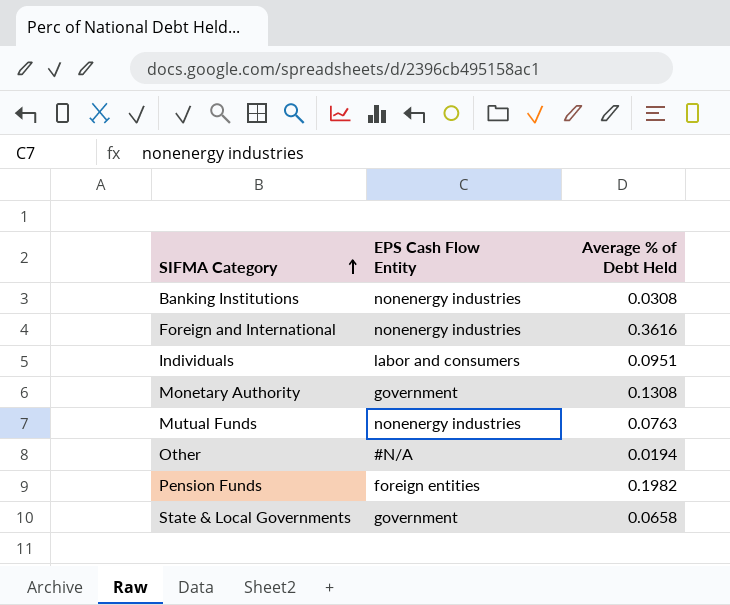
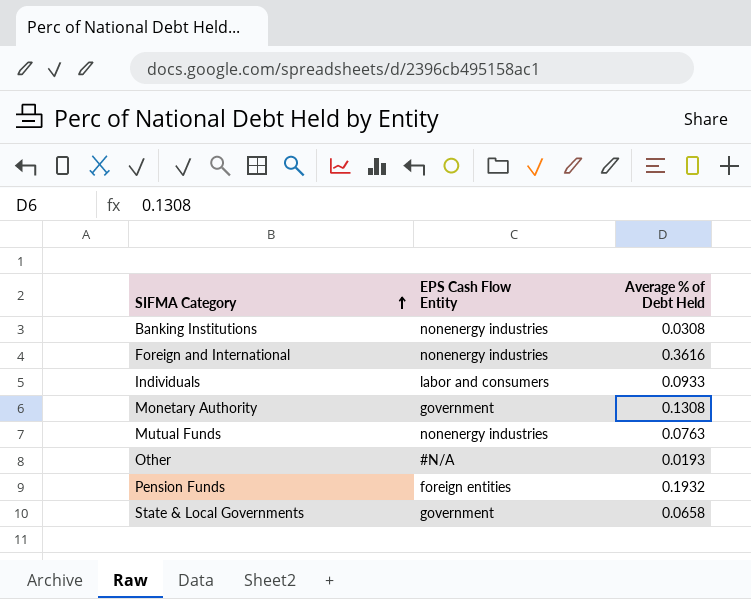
Individuals | Average % of Debt Held: 0.0951 -> 0.0933
Other | Average % of Debt Held: 0.0194 -> 0.0193
Pension Funds | Average % of Debt Held: 0.1982 -> 0.1932

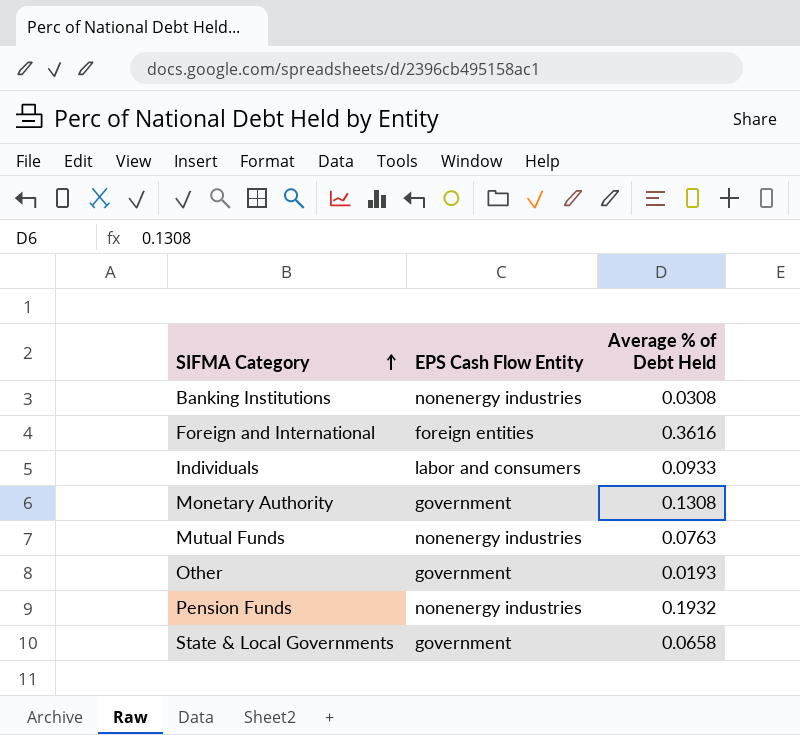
Foreign and International | EPS Cash Flow Entity: nonenergy industries -> foreign entities
Other | EPS Cash Flow Entity: #N/A -> government
Pension Funds | EPS Cash Flow Entity: foreign entities -> nonenergy industries

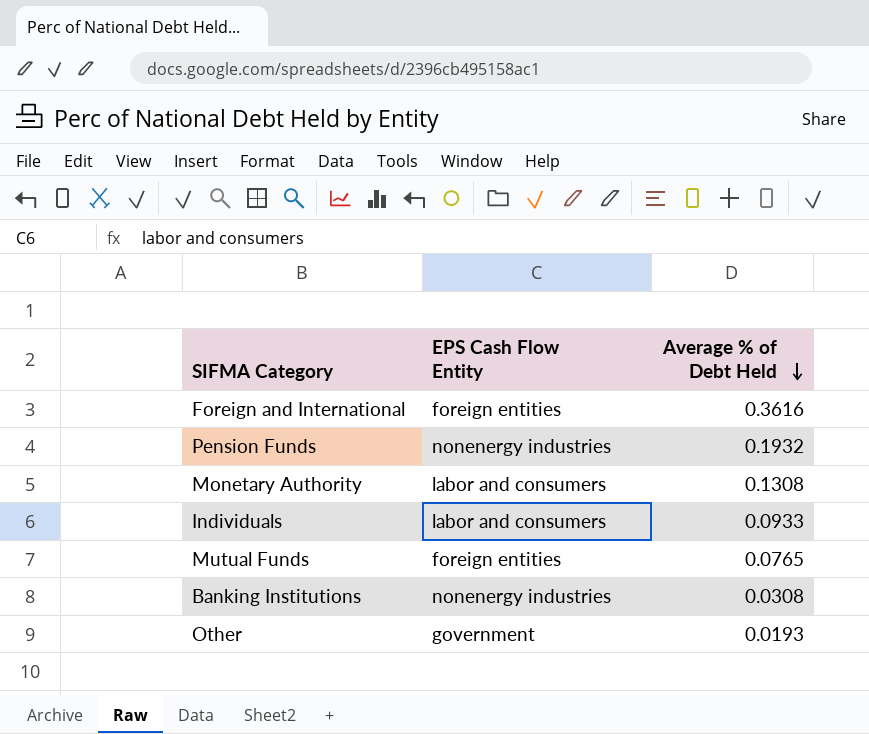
row order: SIFMA Category ascending -> Average % of Debt Held descending
row State & Local Governments: government | 0.0658 -> none
Monetary Authority | EPS Cash Flow Entity: government -> labor and consumers
Mutual Funds | EPS Cash Flow Entity: nonenergy industries -> foreign entities
Mutual Funds | Average % of Debt Held: 0.0763 -> 0.0765

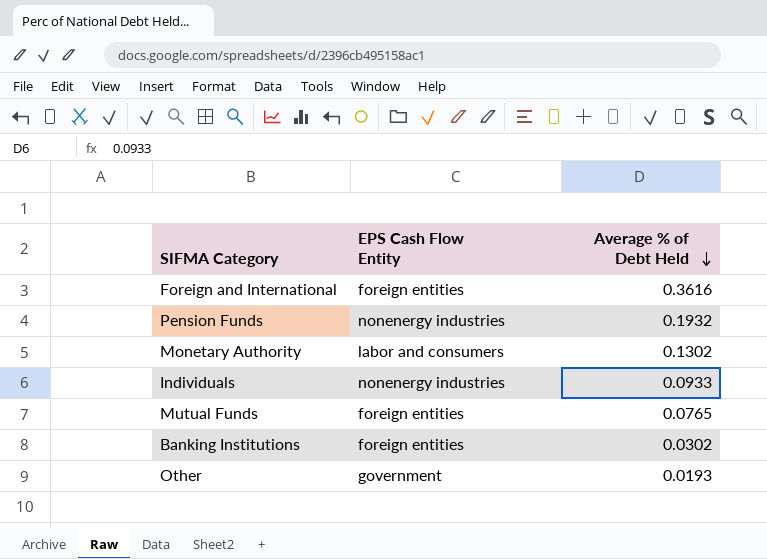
Monetary Authority | Average % of Debt Held: 0.1308 -> 0.1302
Individuals | EPS Cash Flow Entity: labor and consumers -> nonenergy industries
Banking Institutions | EPS Cash Flow Entity: nonenergy industries -> foreign entities
Banking Institutions | Average % of Debt Held: 0.0308 -> 0.0302

